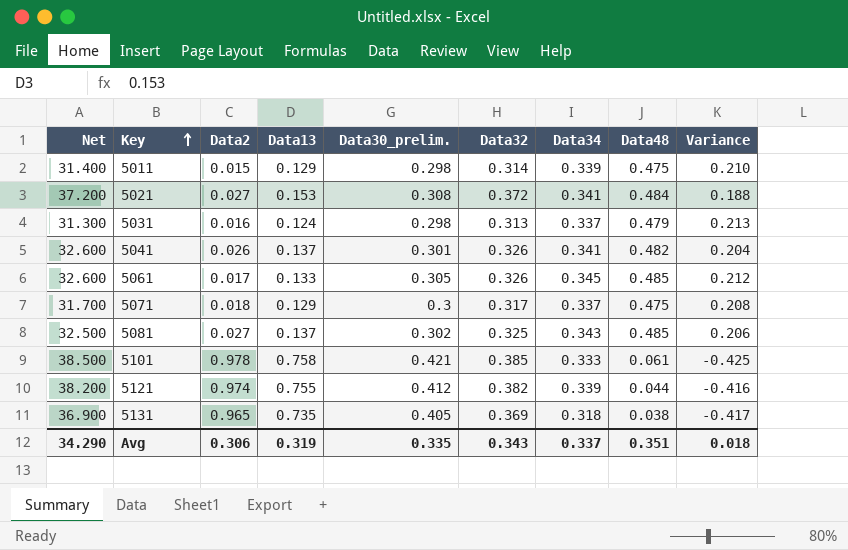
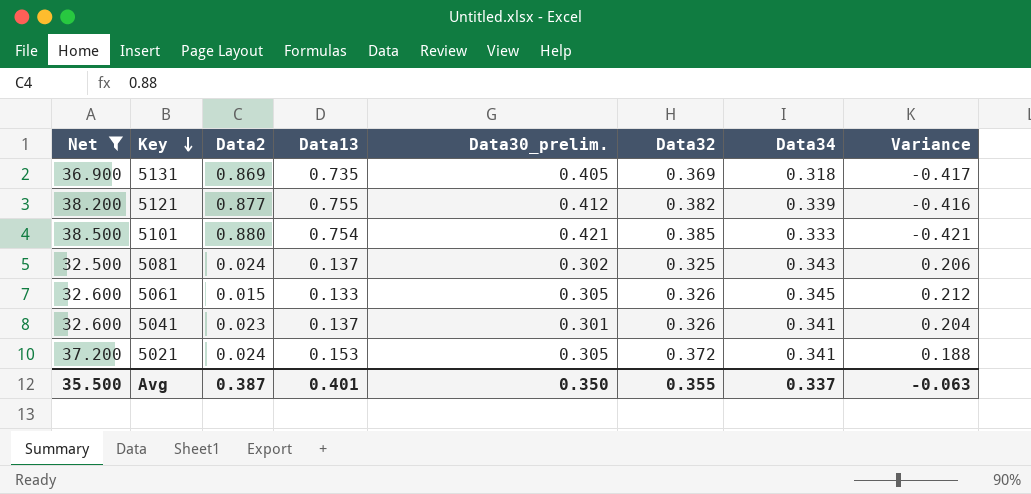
filter: none -> Net >= 32.500
row order: Key ascending -> Key descending
column Data48 | position: 8 -> none
5131 | Data2: 0.965 -> 0.869
5121 | Data2: 0.974 -> 0.877
5101 | Data2: 0.978 -> 0.880
5101 | Data13: 0.758 -> 0.754
5101 | Variance: -0.425 -> -0.421
5081 | Data2: 0.027 -> 0.024
5061 | Data2: 0.017 -> 0.015
5041 | Data2: 0.026 -> 0.023
5021 | Data2: 0.027 -> 0.024
5021 | Data30_prelim.: 0.308 -> 0.305
Avg | Net: 34.290 -> 35.500
Avg | Data2: 0.306 -> 0.387
Avg | Data13: 0.319 -> 0.401
Avg | Data30_prelim.: 0.335 -> 0.350
Avg | Data32: 0.343 -> 0.355
Avg | Variance: 0.018 -> -0.063

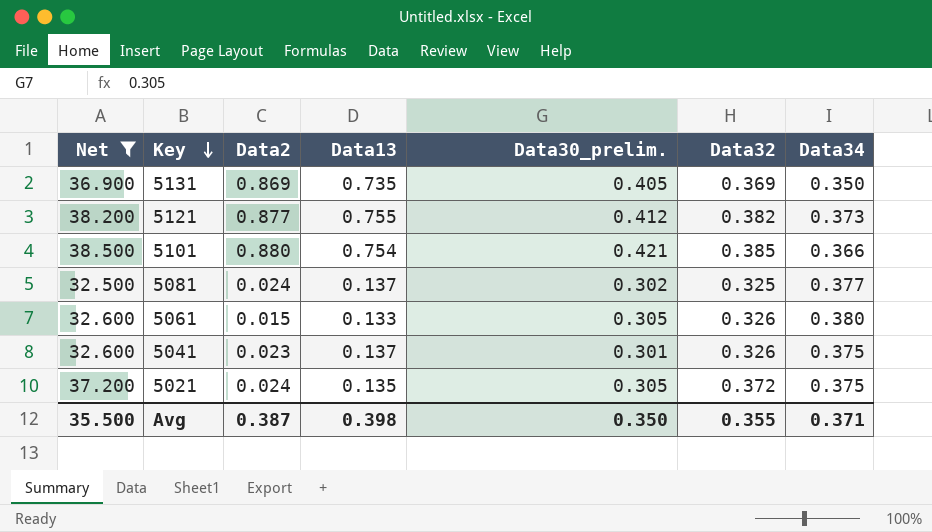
column Variance | formula: [Data34] - [Data13] -> none
5131 | Data34: 0.318 -> 0.350
5121 | Data34: 0.339 -> 0.373
5101 | Data34: 0.333 -> 0.366
5081 | Data34: 0.343 -> 0.377
5061 | Data34: 0.345 -> 0.380
5041 | Data34: 0.341 -> 0.375
5021 | Data13: 0.153 -> 0.135
5021 | Data34: 0.341 -> 0.375
Avg | Data13: 0.401 -> 0.398
Avg | Data34: 0.337 -> 0.371

